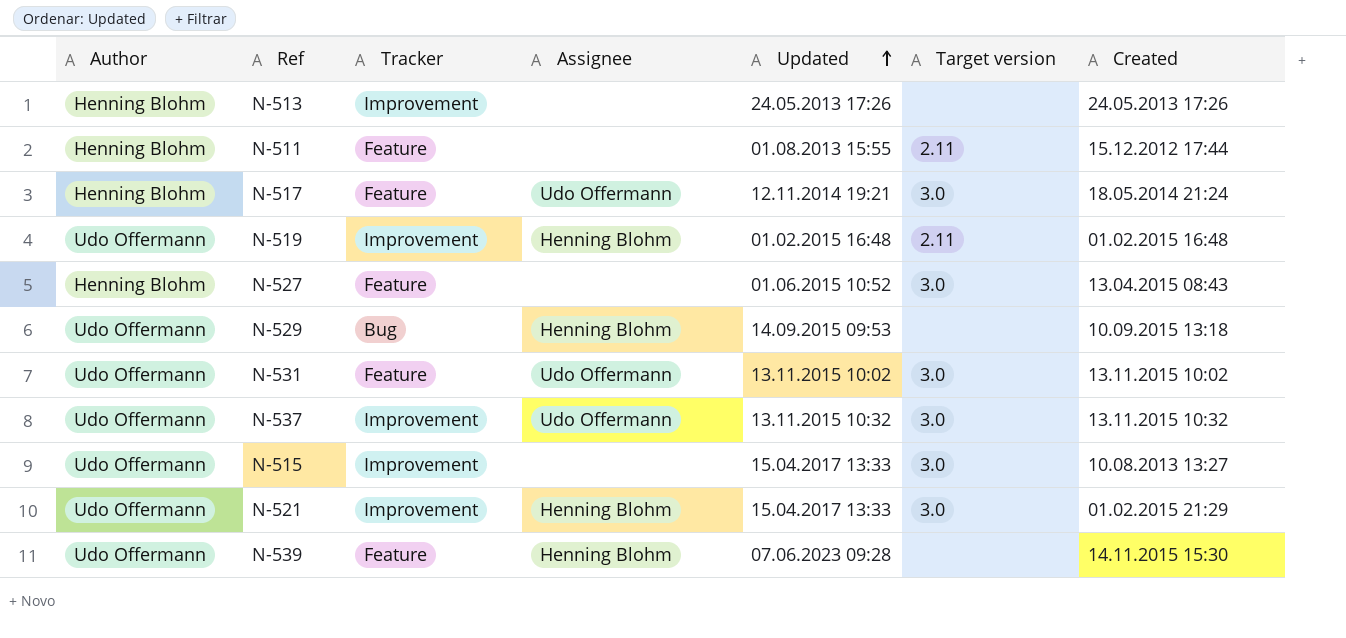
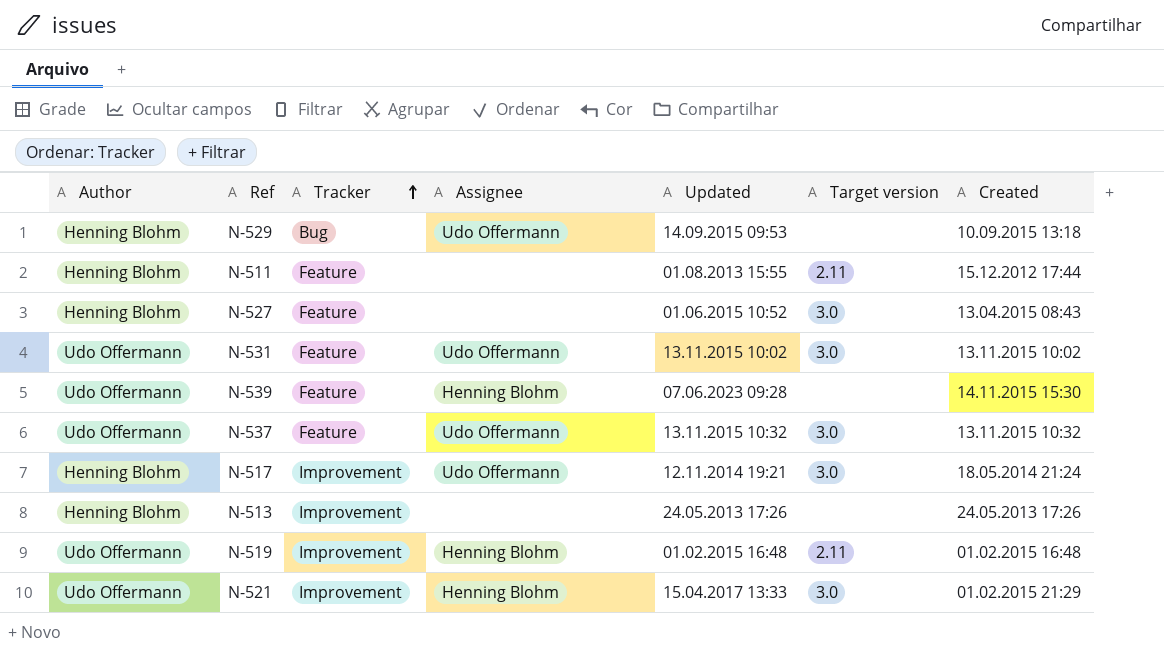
row order: Updated ascending -> Tracker ascending
row N-515: Udo Offermann | Improvement | none | 15.04.2017 13:33 | 3.0 | 10.08.2013 13:27 -> none
N-529 | Author: Udo Offermann -> Henning Blohm
N-529 | Assignee: Henning Blohm -> Udo Offermann
N-537 | Tracker: Improvement -> Feature
N-517 | Tracker: Feature -> Improvement

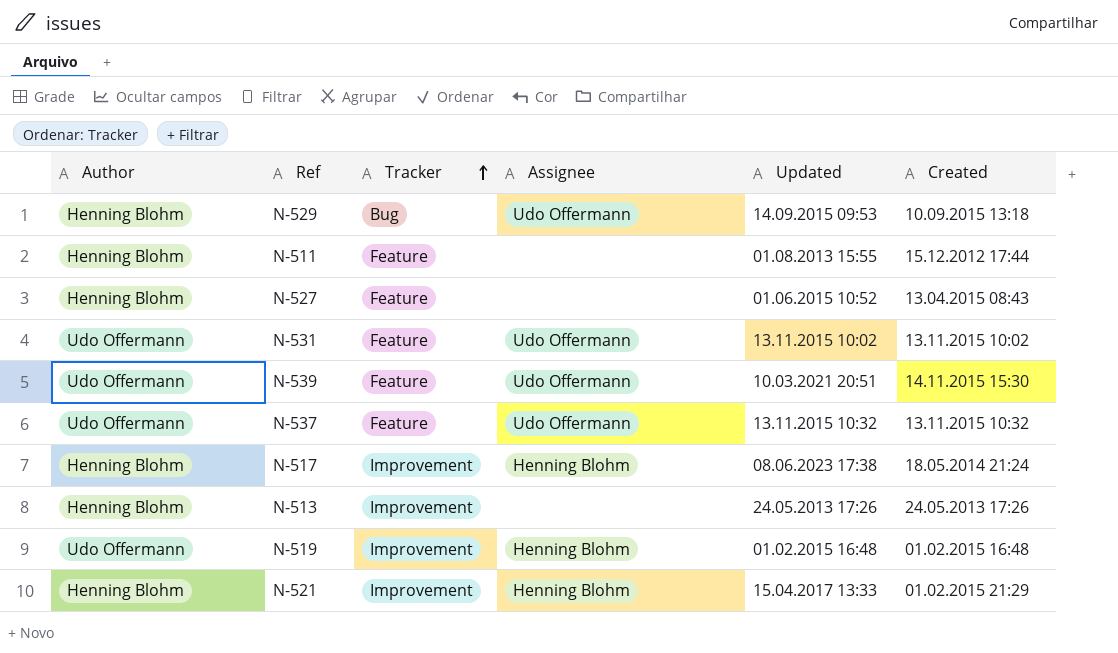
column Target version | position: 6 -> none
N-539 | Assignee: Henning Blohm -> Udo Offermann
N-539 | Updated: 07.06.2023 09:28 -> 10.03.2021 20:51
N-517 | Assignee: Udo Offermann -> Henning Blohm
N-517 | Updated: 12.11.2014 19:21 -> 08.06.2023 17:38
N-521 | Author: Udo Offermann -> Henning Blohm

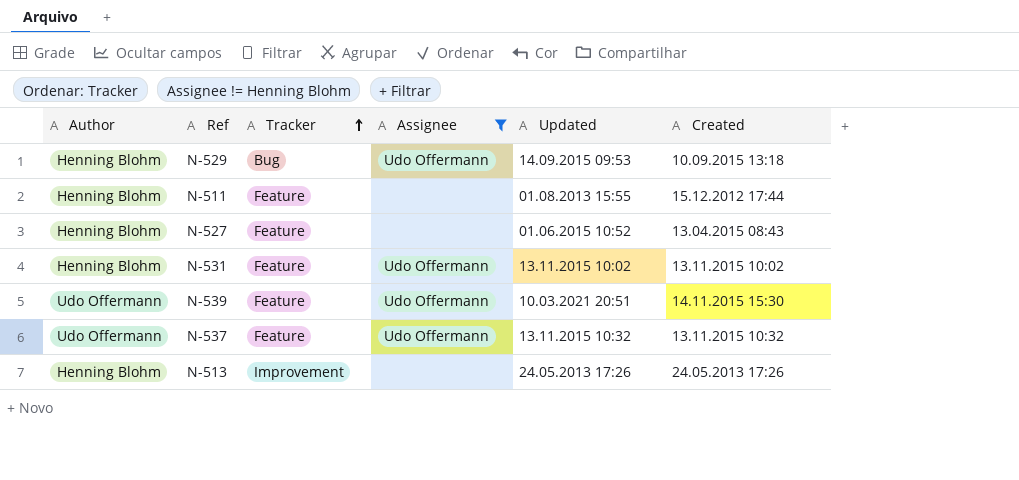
filter: none -> Assignee != Henning Blohm
N-531 | Author: Udo Offermann -> Henning Blohm

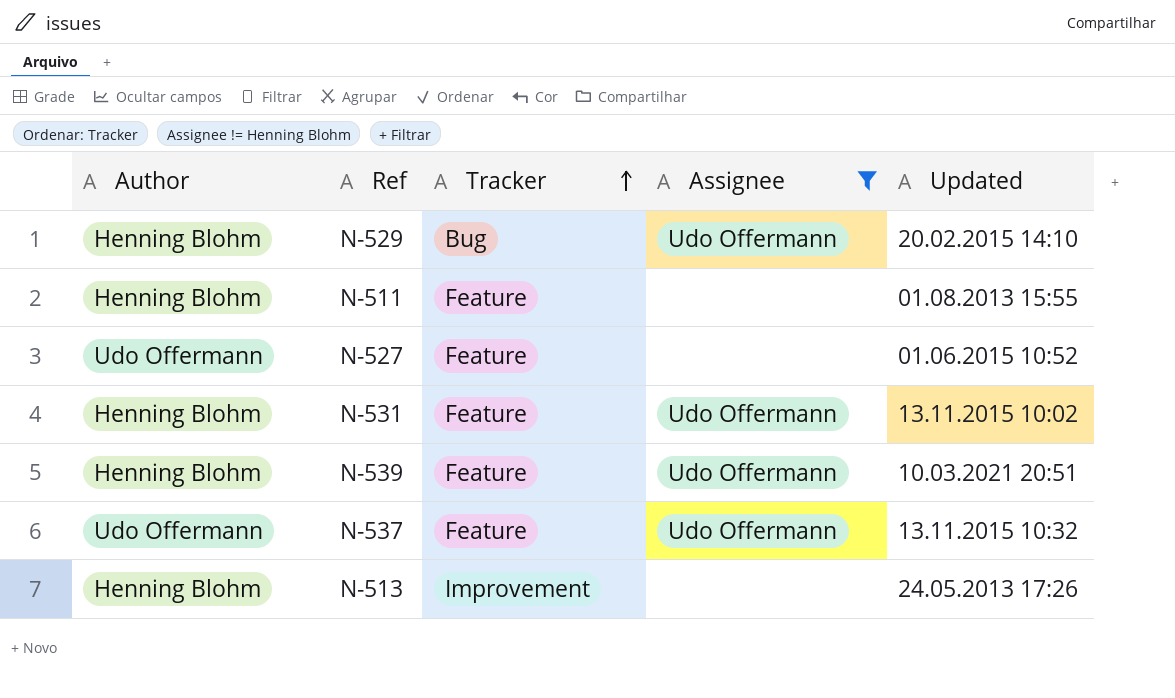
column Created | position: 6 -> none
N-529 | Updated: 14.09.2015 09:53 -> 20.02.2015 14:10
N-527 | Author: Henning Blohm -> Udo Offermann
N-539 | Author: Udo Offermann -> Henning Blohm

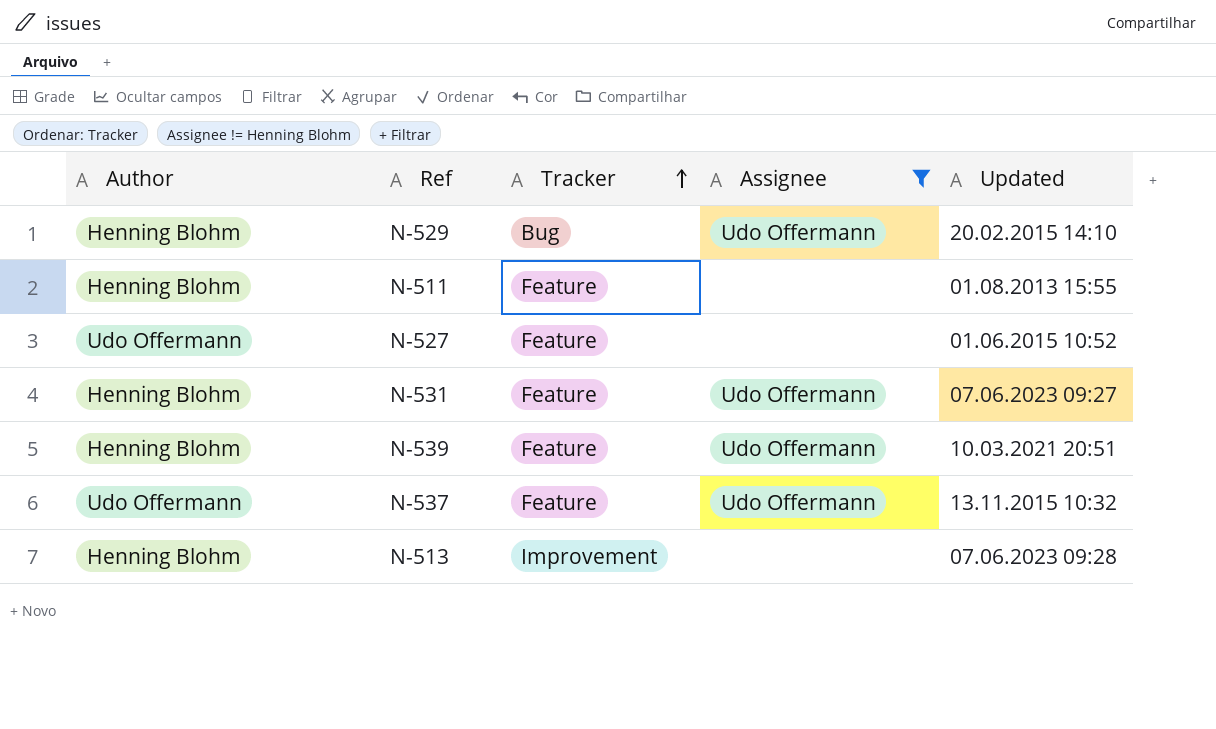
N-531 | Updated: 13.11.2015 10:02 -> 07.06.2023 09:27
N-513 | Updated: 24.05.2013 17:26 -> 07.06.2023 09:28

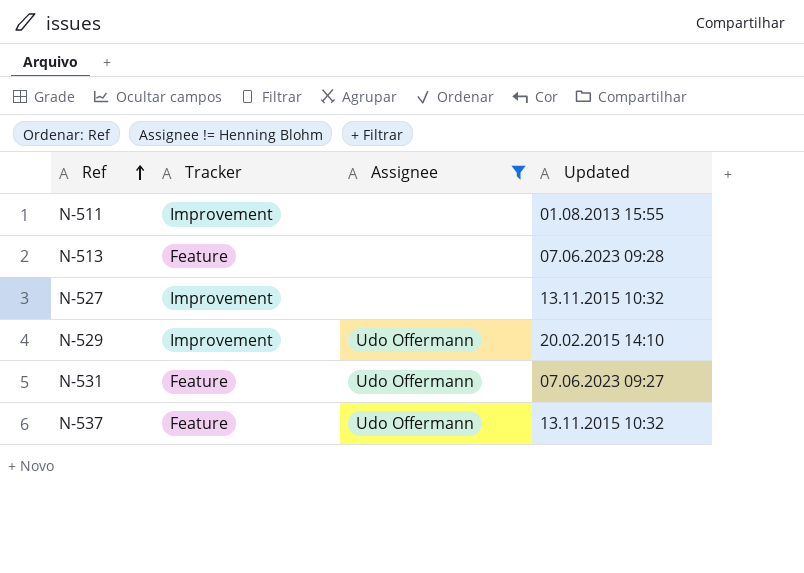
row order: Tracker ascending -> Ref ascending
column Author | position: 1 -> none
row N-539: Henning Blohm | Feature | Udo Offermann | 10.03.2021 20:51 -> none
N-511 | Tracker: Feature -> Improvement
N-513 | Tracker: Improvement -> Feature
N-527 | Tracker: Feature -> Improvement
N-527 | Updated: 01.06.2015 10:52 -> 13.11.2015 10:32
N-529 | Tracker: Bug -> Improvement

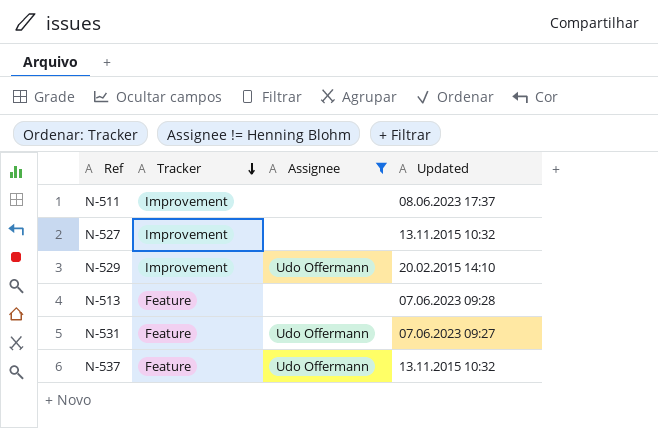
row order: Ref ascending -> Tracker descending
N-511 | Updated: 01.08.2013 15:55 -> 08.06.2023 17:37

